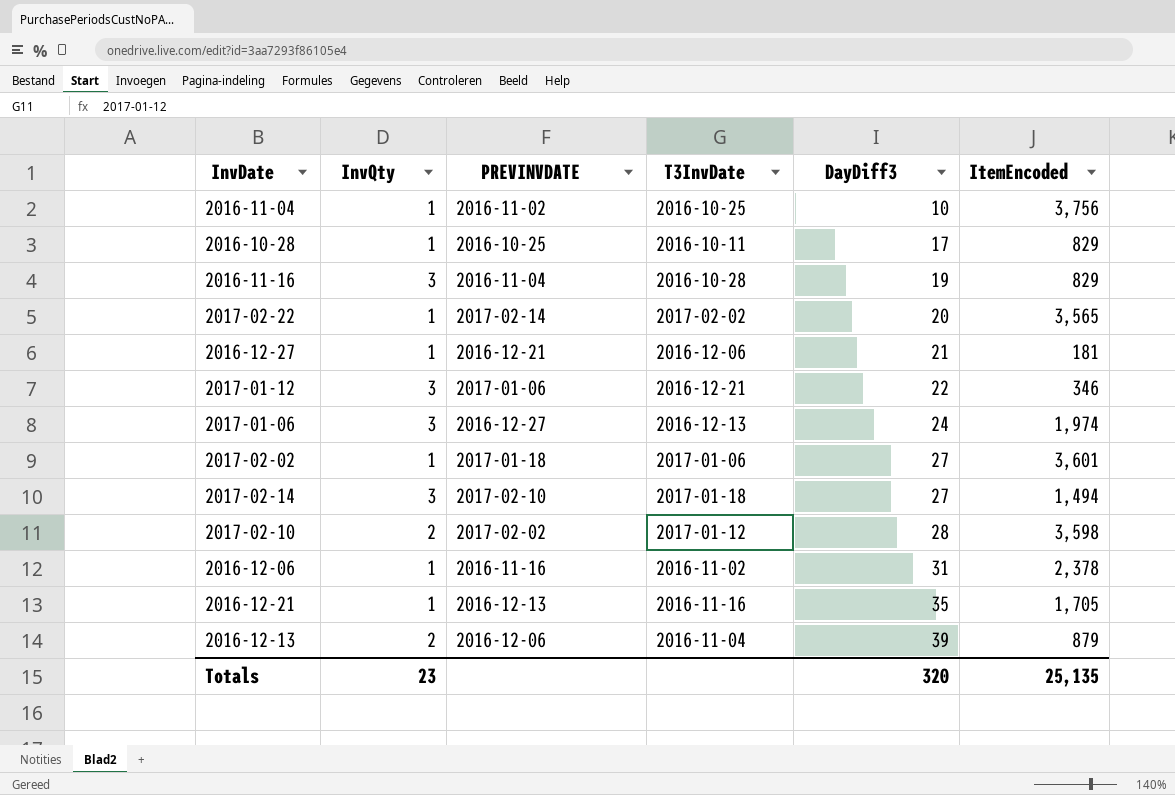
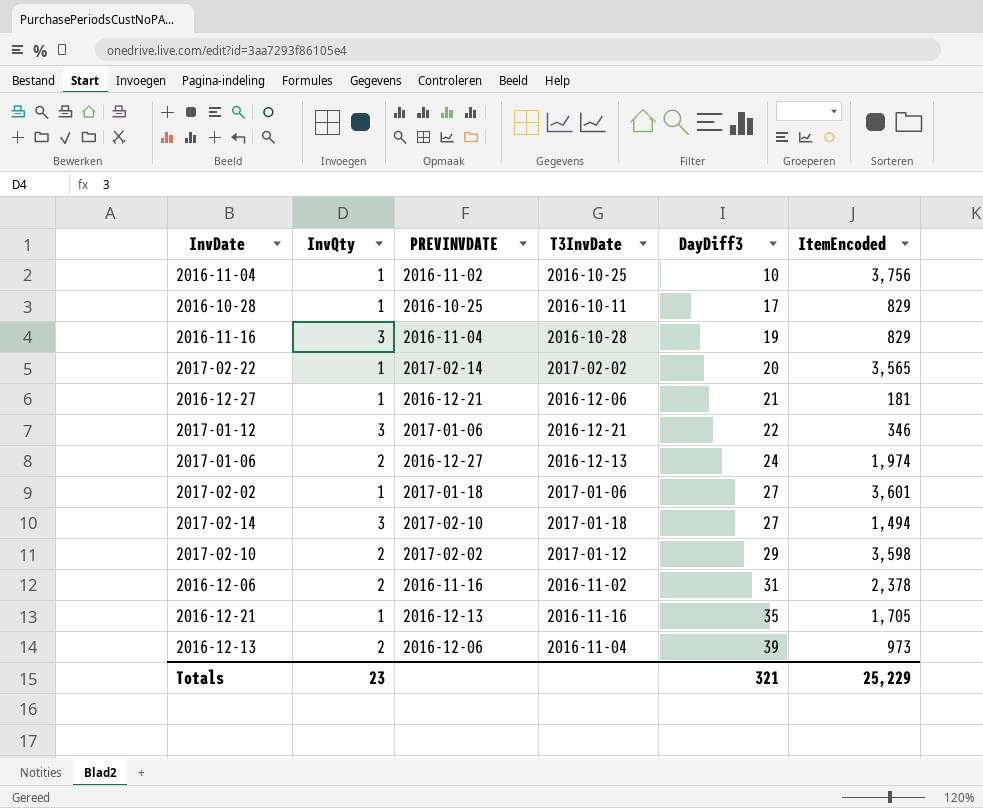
2017-01-06 | InvQty: 3 -> 2
2017-02-10 | DayDiff3: 28 -> 29
2016-12-06 | InvQty: 1 -> 2
2016-12-13 | ItemEncoded: 879 -> 973
Totals | DayDiff3: 320 -> 321
Totals | ItemEncoded: 25,135 -> 25,229

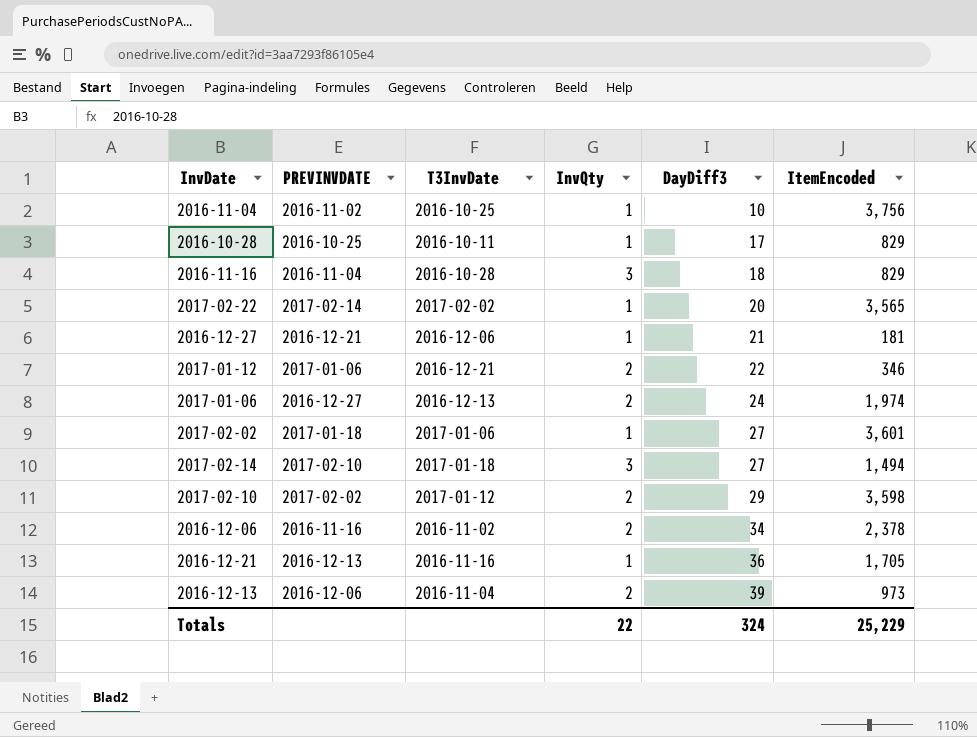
column InvQty | position: 2 -> 4
2016-11-16 | DayDiff3: 19 -> 18
2017-01-12 | InvQty: 3 -> 2
2016-12-06 | DayDiff3: 31 -> 34
2016-12-21 | DayDiff3: 35 -> 36
Totals | InvQty: 23 -> 22
Totals | DayDiff3: 321 -> 324

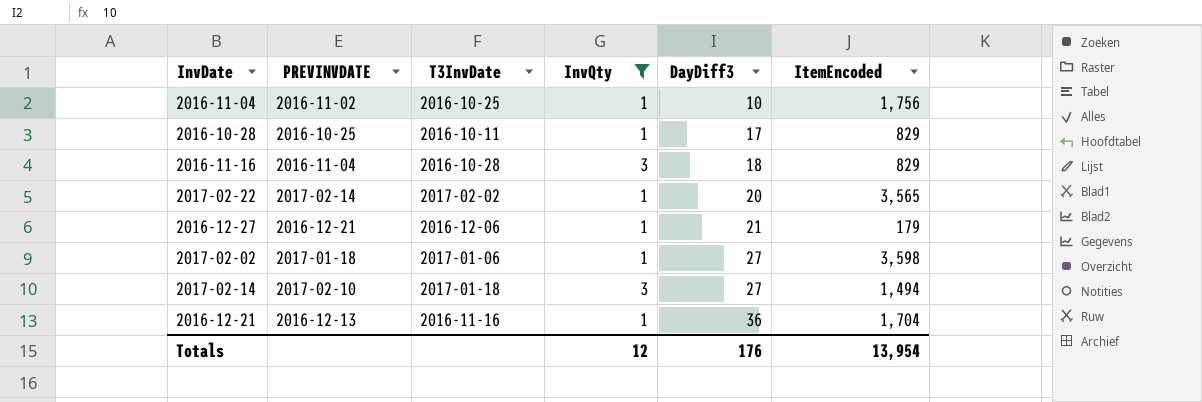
filter: none -> InvQty != 2
2016-11-04 | ItemEncoded: 3,756 -> 1,756
2016-12-27 | ItemEncoded: 181 -> 179
2017-02-02 | ItemEncoded: 3,601 -> 3,598
2016-12-21 | ItemEncoded: 1,705 -> 1,704
Totals | InvQty: 22 -> 12
Totals | DayDiff3: 324 -> 176
Totals | ItemEncoded: 25,229 -> 13,954

